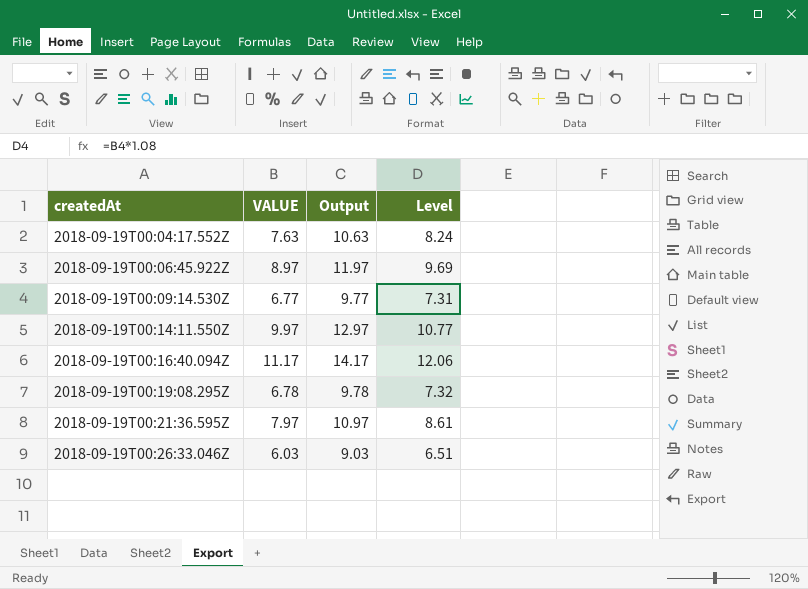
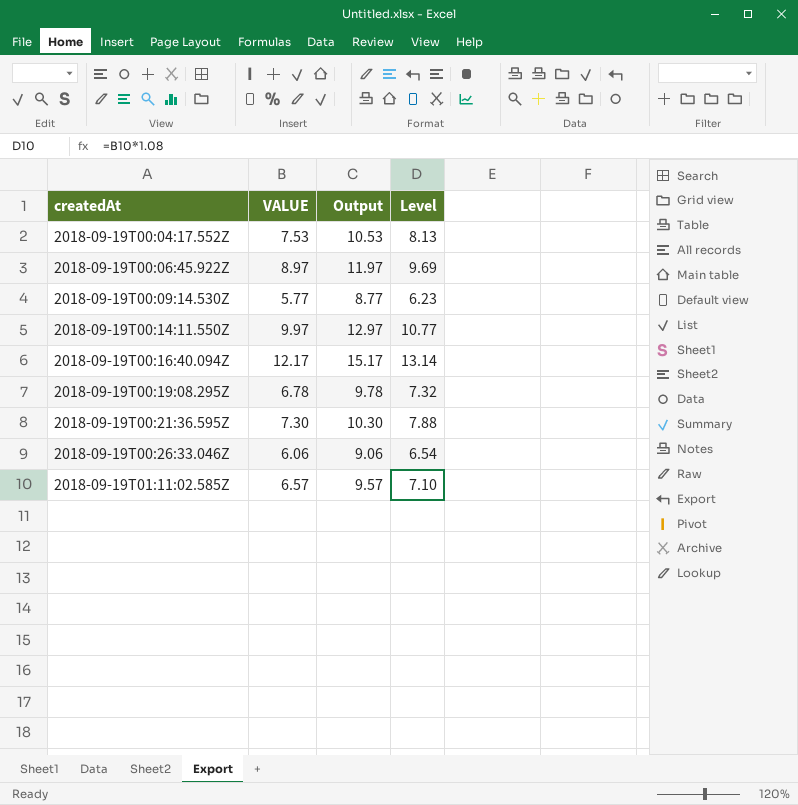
2018-09-19T00:04:17.552Z | VALUE: 7.63 -> 7.53
2018-09-19T00:04:17.552Z | Output: 10.63 -> 10.53
2018-09-19T00:04:17.552Z | Level: 8.24 -> 8.13
2018-09-19T00:09:14.530Z | VALUE: 6.77 -> 5.77
2018-09-19T00:09:14.530Z | Output: 9.77 -> 8.77
2018-09-19T00:09:14.530Z | Level: 7.31 -> 6.23
2018-09-19T00:16:40.094Z | VALUE: 11.17 -> 12.17
2018-09-19T00:16:40.094Z | Output: 14.17 -> 15.17
2018-09-19T00:16:40.094Z | Level: 12.06 -> 13.14
2018-09-19T00:21:36.595Z | VALUE: 7.97 -> 7.30
2018-09-19T00:21:36.595Z | Output: 10.97 -> 10.30
2018-09-19T00:21:36.595Z | Level: 8.61 -> 7.88
2018-09-19T00:26:33.046Z | VALUE: 6.03 -> 6.06
2018-09-19T00:26:33.046Z | Output: 9.03 -> 9.06
2018-09-19T00:26:33.046Z | Level: 6.51 -> 6.54
row 2018-09-19T01:11:02.585Z: none -> 6.57 | 9.57 | 7.10

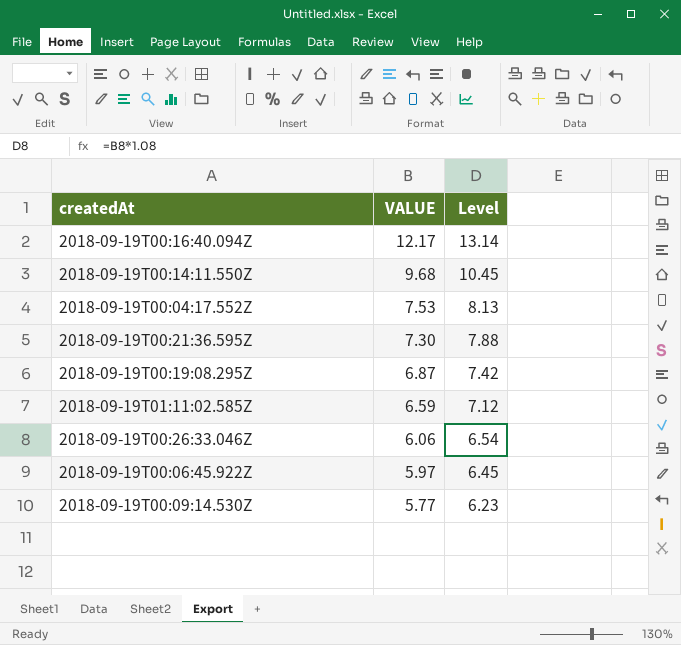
row order: createdAt ascending -> VALUE descending
column Output | formula: [VALUE] + 3 -> none
2018-09-19T00:14:11.550Z | VALUE: 9.97 -> 9.68
2018-09-19T00:14:11.550Z | Level: 10.77 -> 10.45
2018-09-19T00:19:08.295Z | VALUE: 6.78 -> 6.87
2018-09-19T00:19:08.295Z | Level: 7.32 -> 7.42
2018-09-19T01:11:02.585Z | VALUE: 6.57 -> 6.59
2018-09-19T01:11:02.585Z | Level: 7.10 -> 7.12
2018-09-19T00:06:45.922Z | VALUE: 8.97 -> 5.97
2018-09-19T00:06:45.922Z | Level: 9.69 -> 6.45

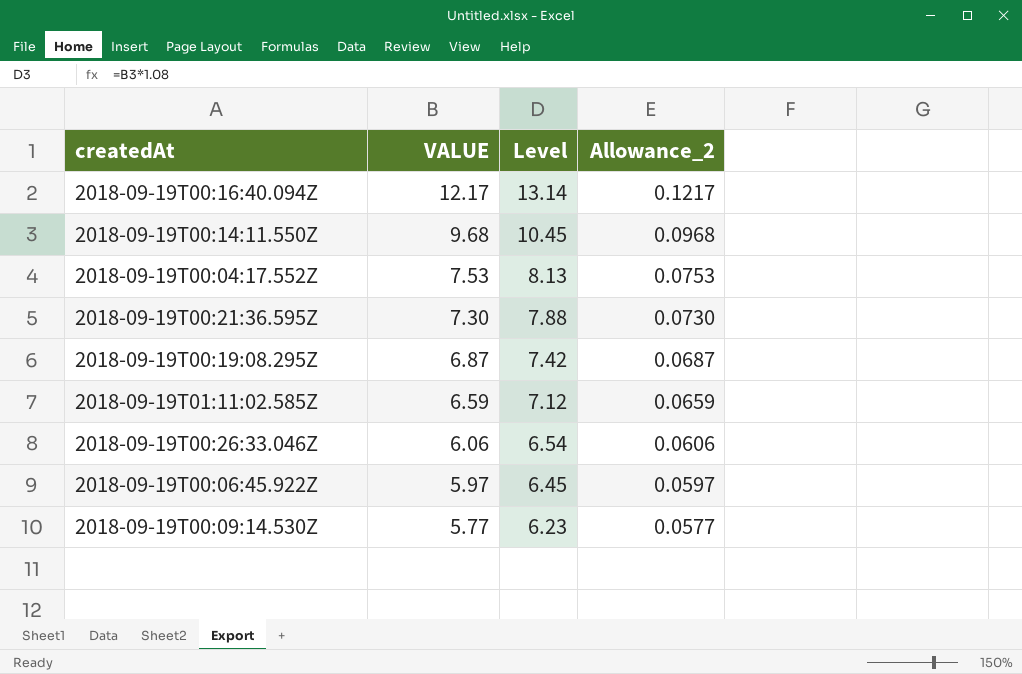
column Allowance_2 | formula: none -> [VALUE] * 0.01

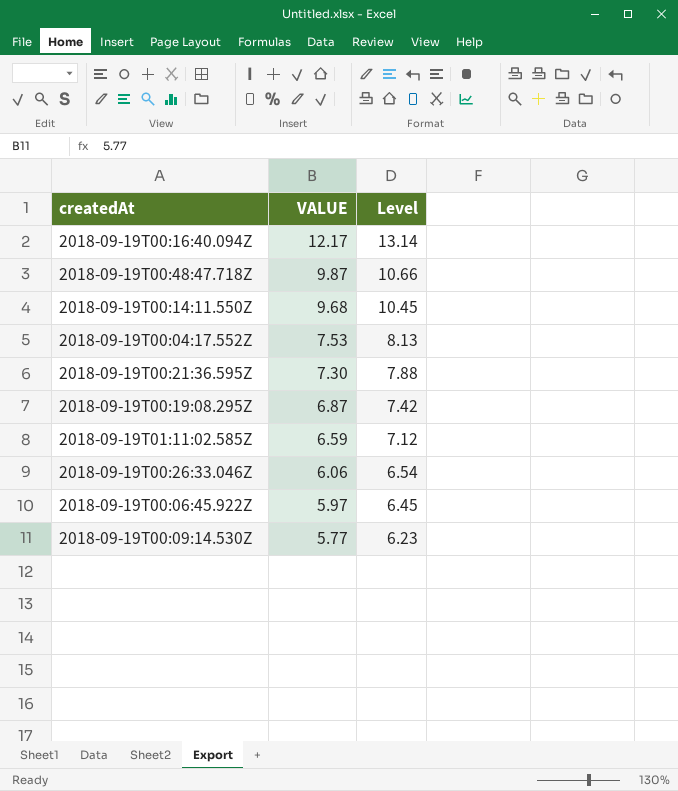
column Allowance_2 | formula: [VALUE] * 0.01 -> none
row 2018-09-19T00:48:47.718Z: none -> 9.87 | 10.66

